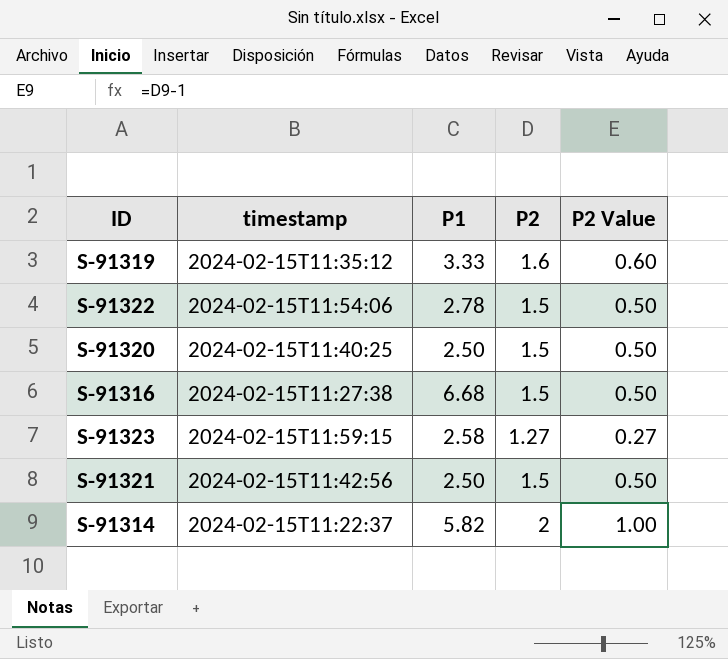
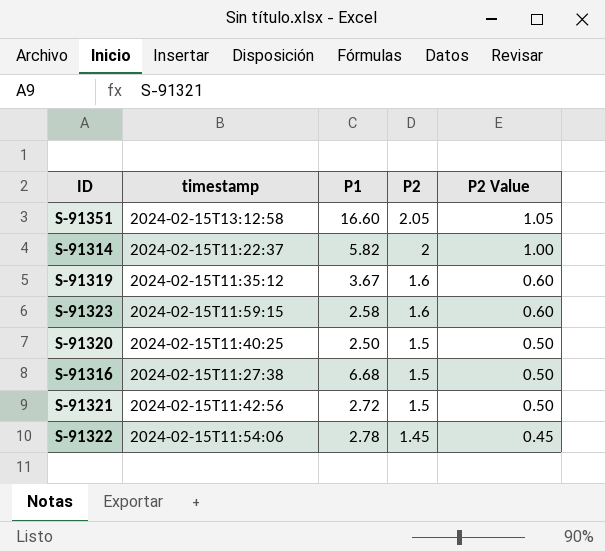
row order: none -> P2 descending
row S-91351: none -> 2024-02-15T13:12:58 | 16.60 | 2.05 | 1.05
S-91319 | P1: 3.33 -> 3.67
S-91323 | P2: 1.27 -> 1.6
S-91323 | P2 Value: 0.27 -> 0.60
S-91321 | P1: 2.50 -> 2.72
S-91322 | P2: 1.5 -> 1.45
S-91322 | P2 Value: 0.50 -> 0.45

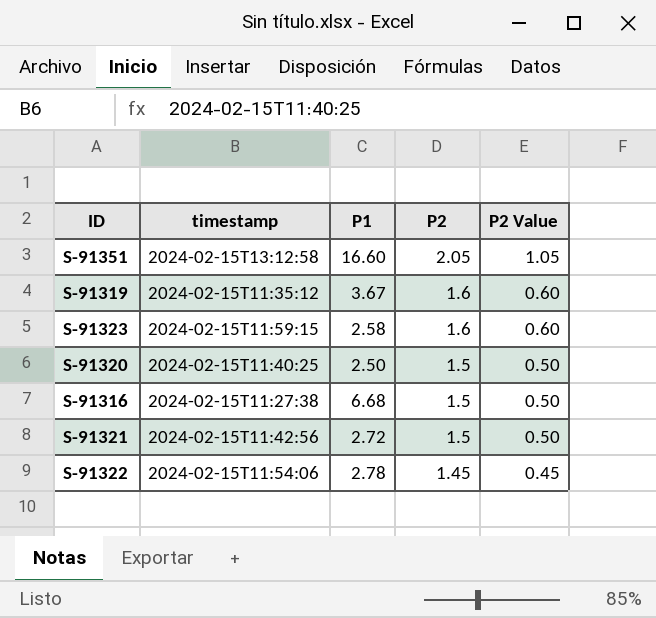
row S-91314: 2024-02-15T11:22:37 | 5.82 | 2 | 1.00 -> none

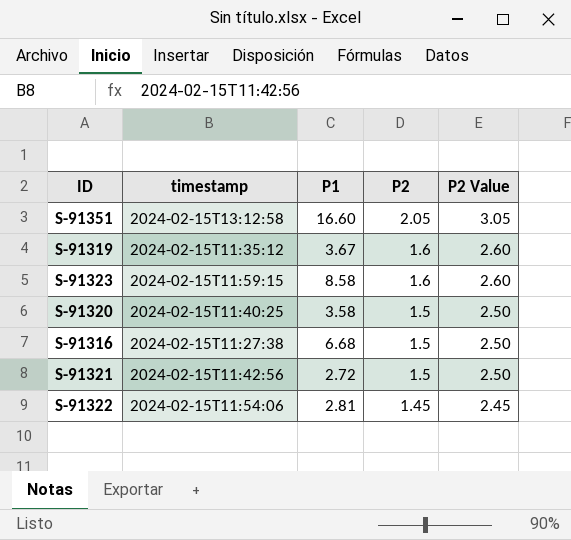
column P2 Value | formula: [P2] - 1 -> [P2] + 1
S-91323 | P1: 2.58 -> 8.58
S-91320 | P1: 2.50 -> 3.58
S-91322 | P1: 2.78 -> 2.81

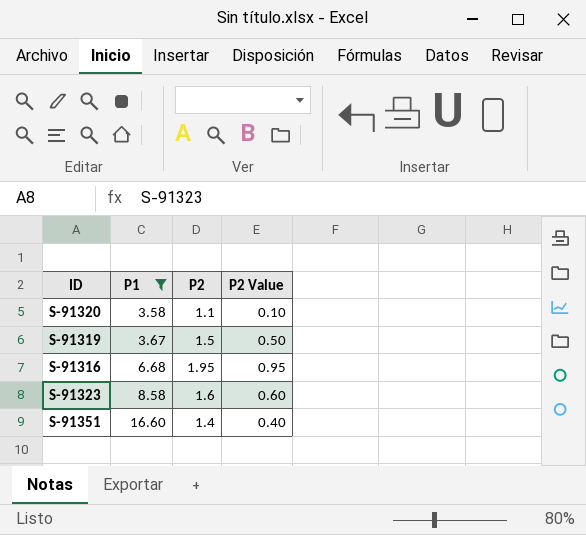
filter: none -> P1 >= 3.58
row order: P2 descending -> P1 ascending
column timestamp | position: 2 -> none
column P2 Value | formula: [P2] + 1 -> [P2] - 1
S-91320 | P2: 1.5 -> 1.1
S-91319 | P2: 1.6 -> 1.5
S-91316 | P2: 1.5 -> 1.95
S-91351 | P2: 2.05 -> 1.4

